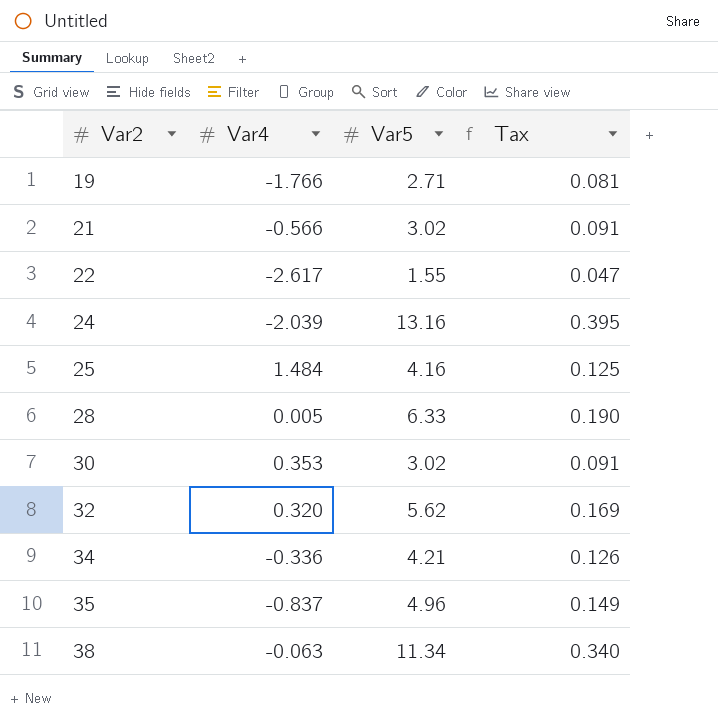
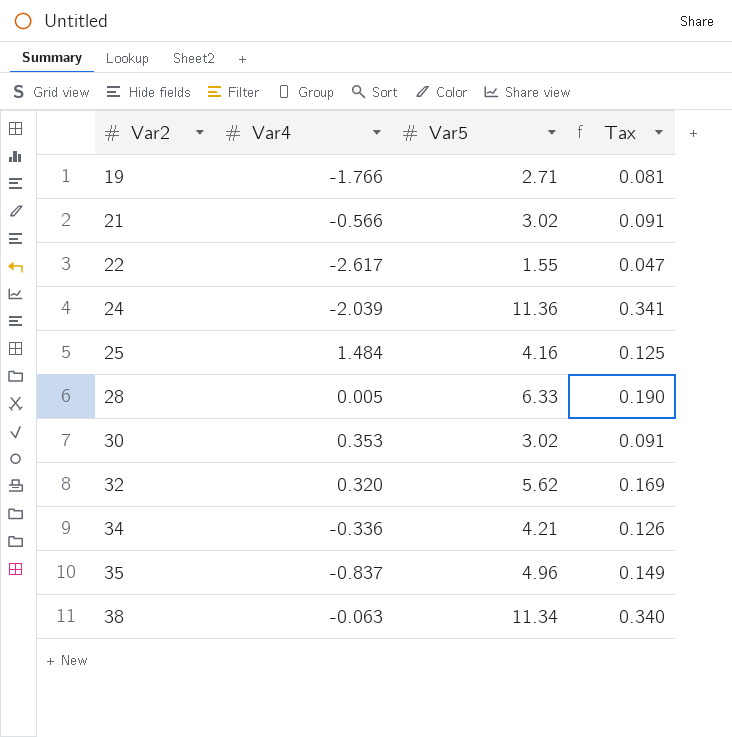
24 | Var5: 13.16 -> 11.36
24 | Tax: 0.395 -> 0.341

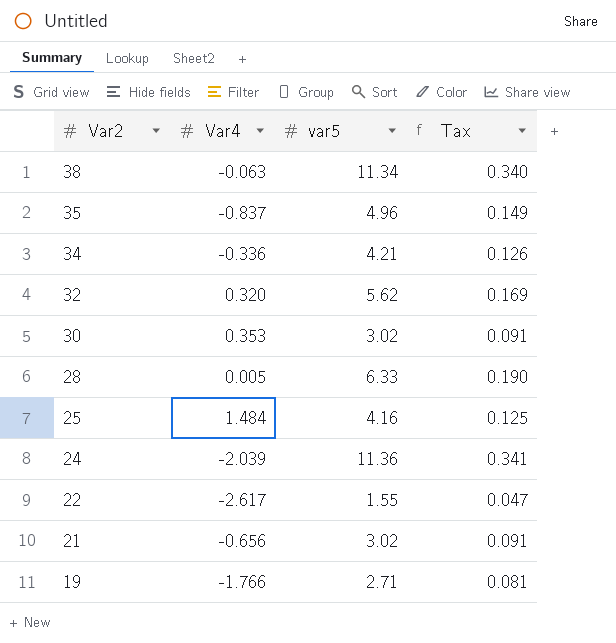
row order: Var2 ascending -> Var2 descending
column name: Var5 -> var5
21 | Var4: -0.566 -> -0.656

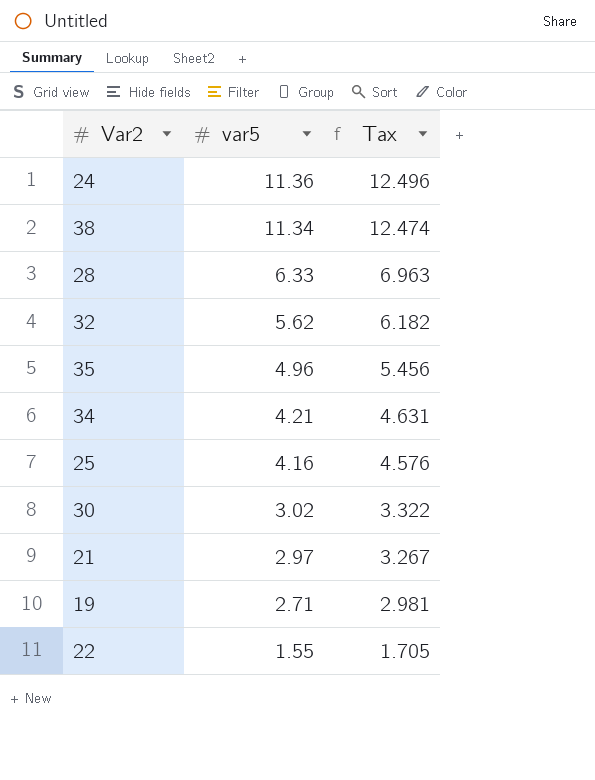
row order: Var2 descending -> var5 descending
column Var4 | position: 2 -> none
column Tax | formula: [var5] * 0.03 -> [var5] * 1.1
21 | var5: 3.02 -> 2.97

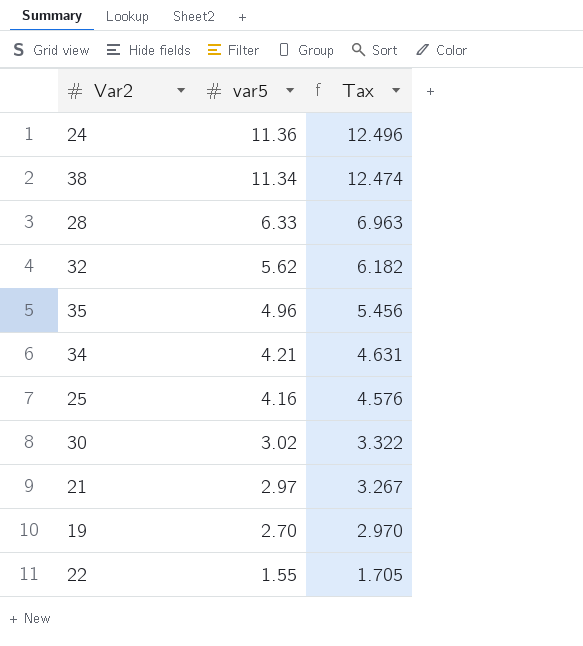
19 | var5: 2.71 -> 2.70
19 | Tax: 2.981 -> 2.970

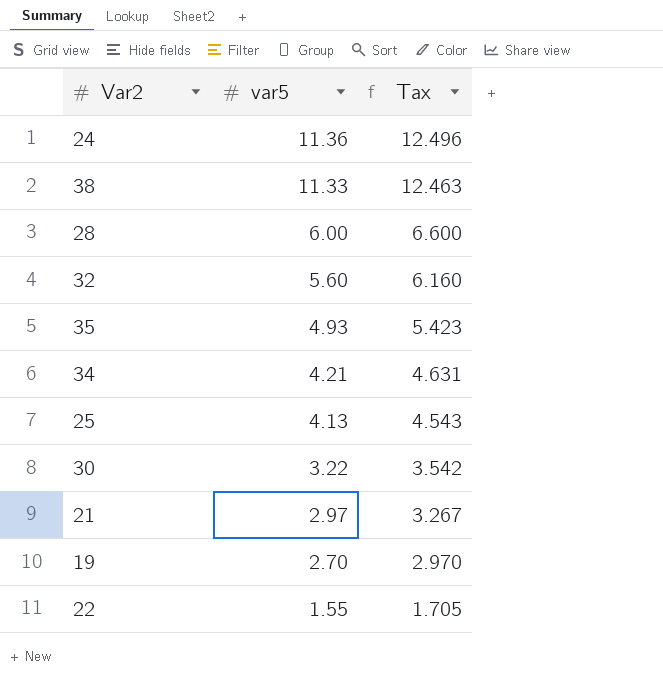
38 | var5: 11.34 -> 11.33
38 | Tax: 12.474 -> 12.463
28 | var5: 6.33 -> 6.00
28 | Tax: 6.963 -> 6.600
32 | var5: 5.62 -> 5.60
32 | Tax: 6.182 -> 6.160
35 | var5: 4.96 -> 4.93
35 | Tax: 5.456 -> 5.423
25 | var5: 4.16 -> 4.13
25 | Tax: 4.576 -> 4.543
30 | var5: 3.02 -> 3.22
30 | Tax: 3.322 -> 3.542

